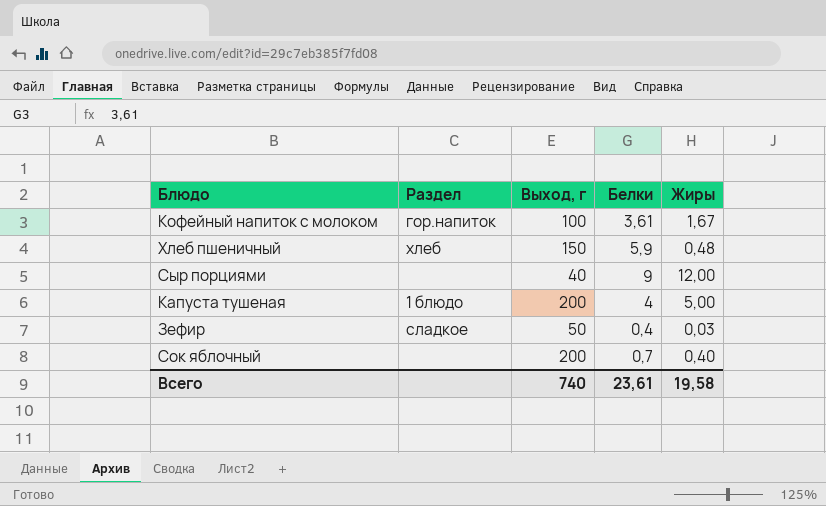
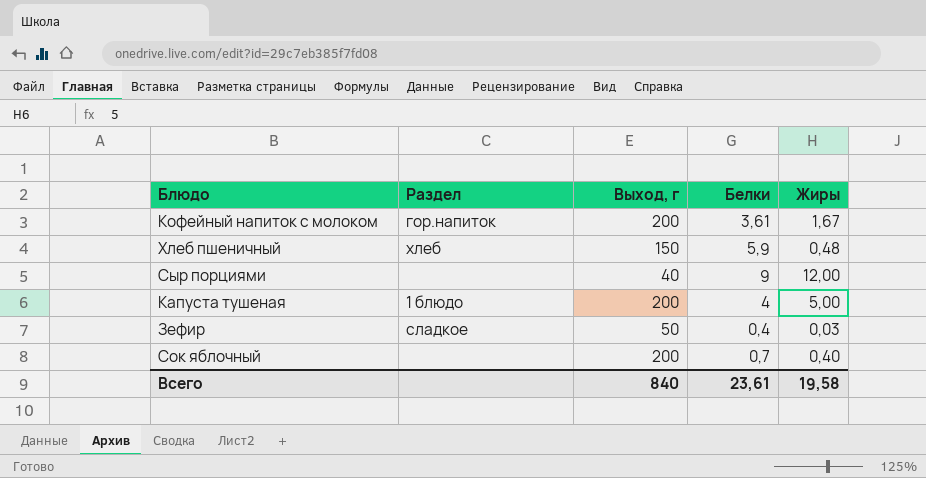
Кофейный напиток с молоком | Выход, г: 100 -> 200
Всего | Выход, г: 740 -> 840

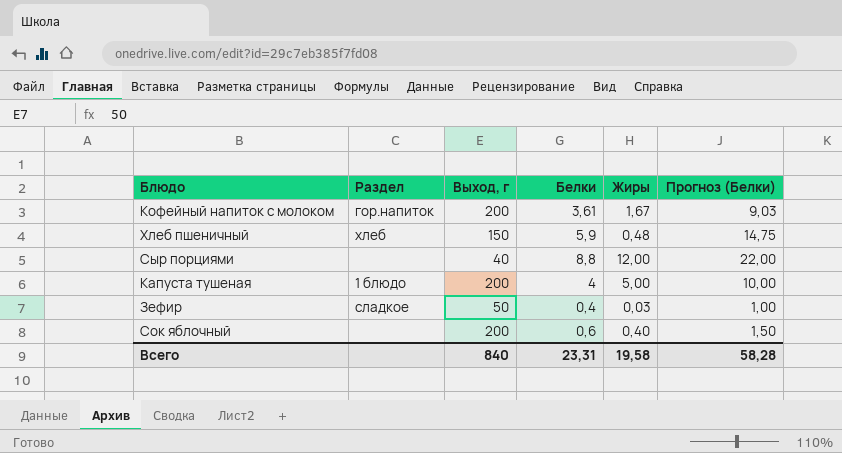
column Прогноз (Белки) | formula: none -> [Белки] * 2,5
Сыр порциями | Белки: 9 -> 8,8
Сок яблочный | Белки: 0,7 -> 0,6
Всего | Белки: 23,61 -> 23,31

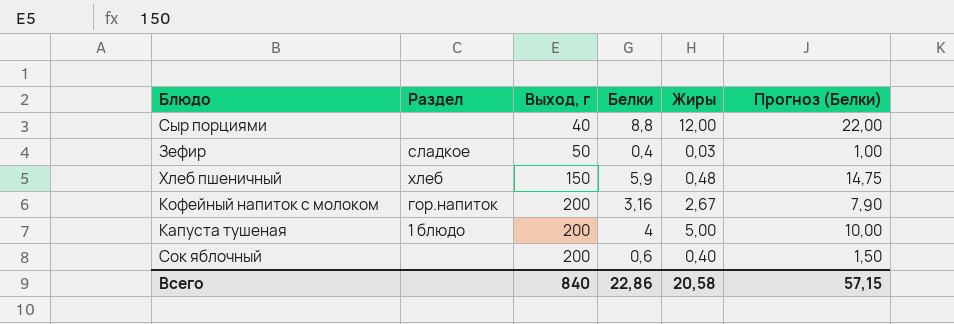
row order: none -> Выход, г ascending
Кофейный напиток с молоком | Белки: 3,61 -> 3,16
Кофейный напиток с молоком | Жиры: 1,67 -> 2,67
Кофейный напиток с молоком | Прогноз (Белки): 9,03 -> 7,90
Всего | Белки: 23,31 -> 22,86
Всего | Жиры: 19,58 -> 20,58
Всего | Прогноз (Белки): 58,28 -> 57,15

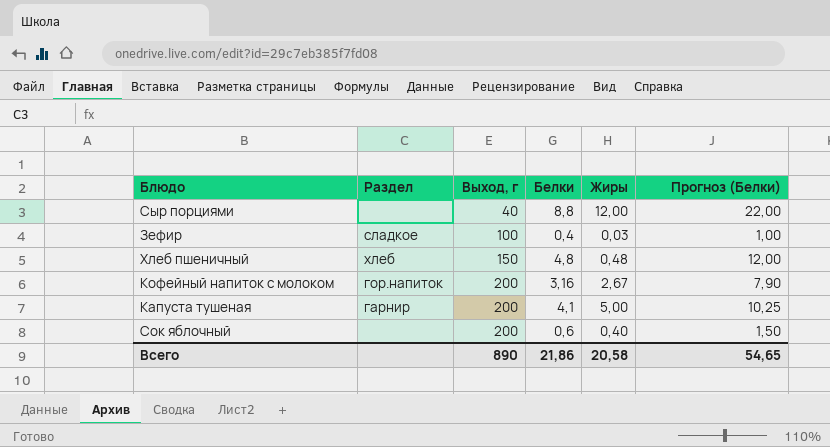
Зефир | Выход, г: 50 -> 100
Хлеб пшеничный | Белки: 5,9 -> 4,8
Хлеб пшеничный | Прогноз (Белки): 14,75 -> 12,00
Капуста тушеная | Раздел: 1 блюдо -> гарнир
Капуста тушеная | Белки: 4 -> 4,1
Капуста тушеная | Прогноз (Белки): 10,00 -> 10,25
Всего | Выход, г: 840 -> 890
Всего | Белки: 22,86 -> 21,86
Всего | Прогноз (Белки): 57,15 -> 54,65

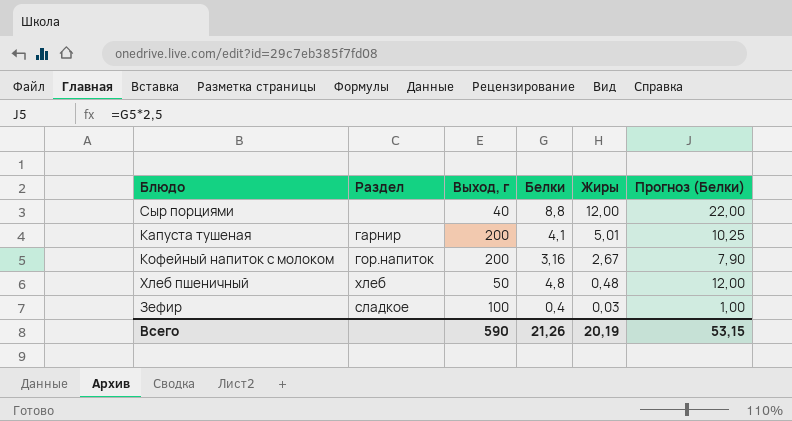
row order: Выход, г ascending -> Жиры descending
row Сок яблочный: none | 200 | 0,6 | 0,40 | 1,50 -> none
Капуста тушеная | Жиры: 5,00 -> 5,01
Хлеб пшеничный | Выход, г: 150 -> 50
Всего | Выход, г: 890 -> 590
Всего | Белки: 21,86 -> 21,26
Всего | Жиры: 20,58 -> 20,19
Всего | Прогноз (Белки): 54,65 -> 53,15

